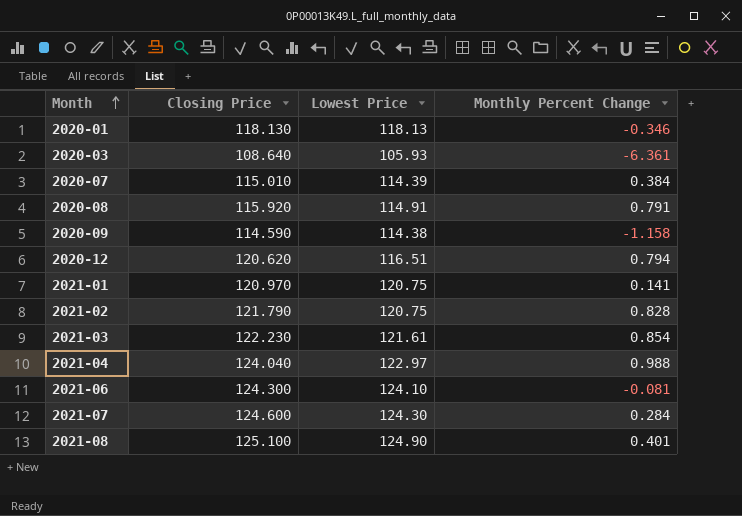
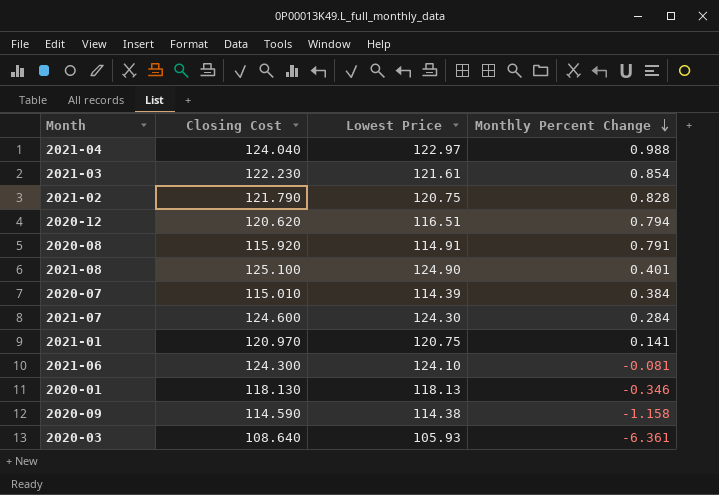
row order: Month ascending -> Monthly Percent Change descending
column name: Closing Price -> Closing Cost

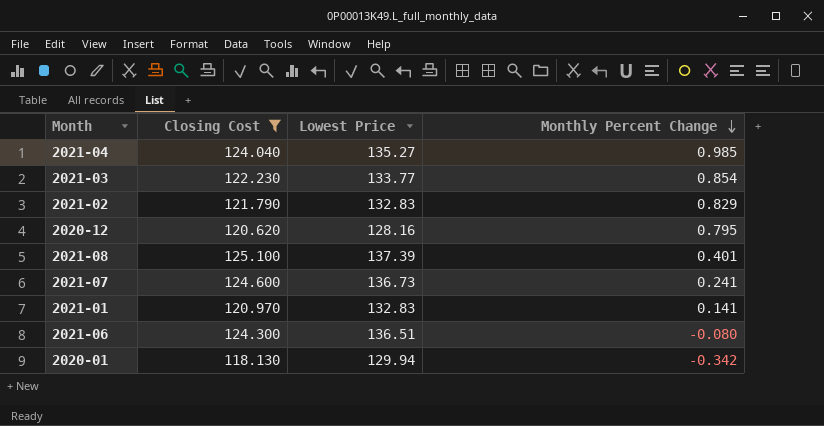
filter: none -> Closing Cost >= 118.130
2021-04 | Lowest Price: 122.97 -> 135.27
2021-04 | Monthly Percent Change: 0.988 -> 0.985
2021-03 | Lowest Price: 121.61 -> 133.77
2021-02 | Lowest Price: 120.75 -> 132.83
2021-02 | Monthly Percent Change: 0.828 -> 0.829
2020-12 | Lowest Price: 116.51 -> 128.16
2020-12 | Monthly Percent Change: 0.794 -> 0.795
2021-08 | Lowest Price: 124.90 -> 137.39
2021-07 | Lowest Price: 124.30 -> 136.73
2021-07 | Monthly Percent Change: 0.284 -> 0.241
2021-01 | Lowest Price: 120.75 -> 132.83
2021-06 | Lowest Price: 124.10 -> 136.51
2021-06 | Monthly Percent Change: -0.081 -> -0.080
2020-01 | Lowest Price: 118.13 -> 129.94
2020-01 | Monthly Percent Change: -0.346 -> -0.342

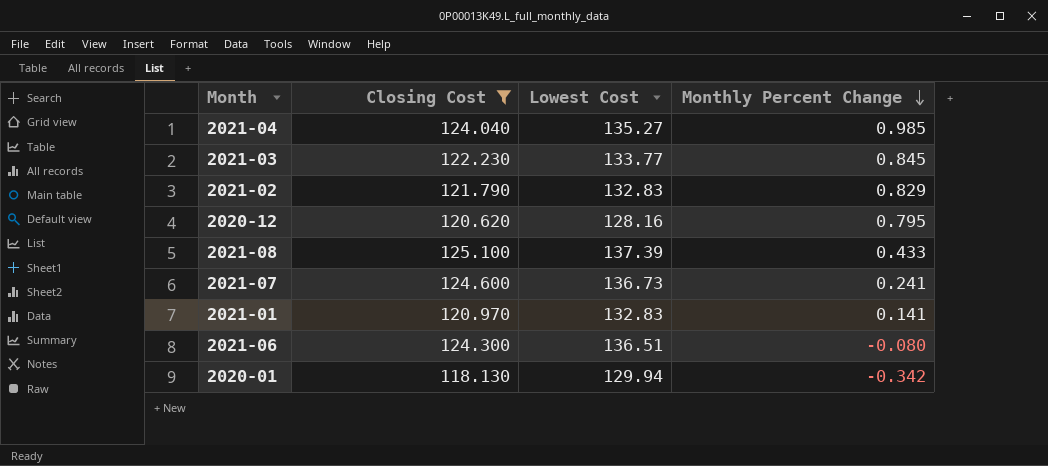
column name: Lowest Price -> Lowest Cost
2021-03 | Monthly Percent Change: 0.854 -> 0.845
2021-08 | Monthly Percent Change: 0.401 -> 0.433

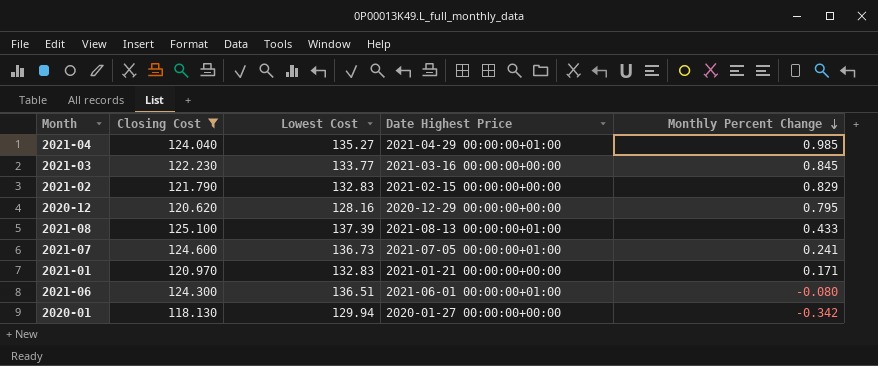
column Date Highest Price | position: none -> 4
2021-01 | Monthly Percent Change: 0.141 -> 0.171

